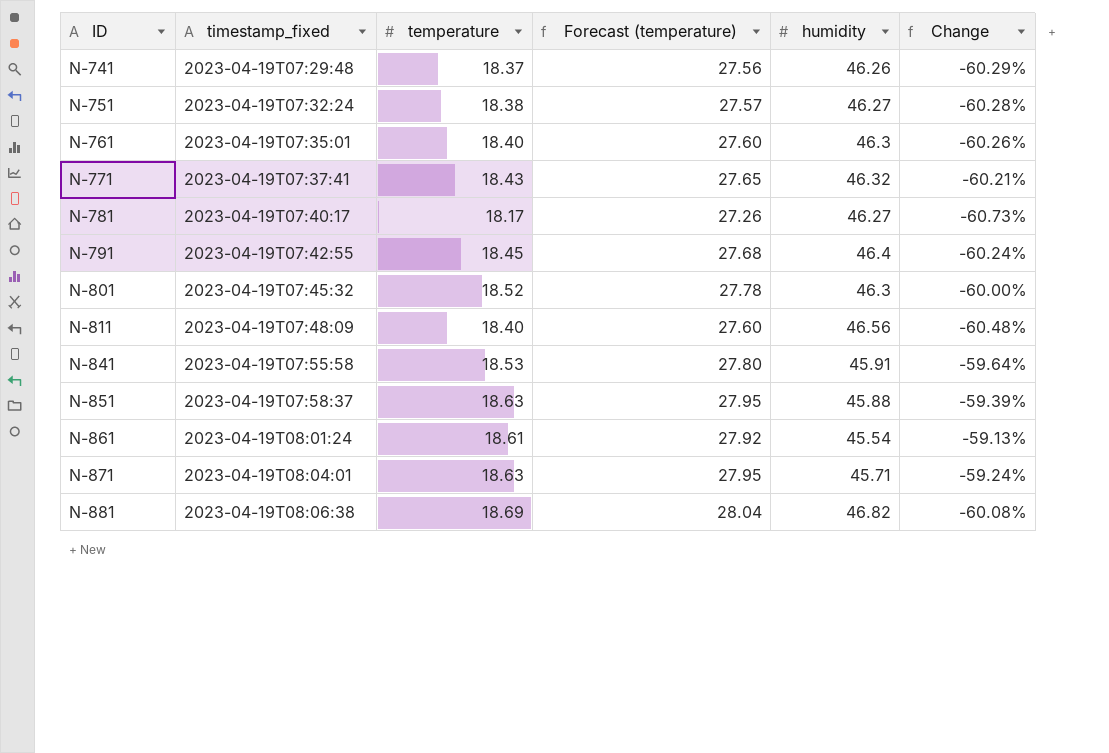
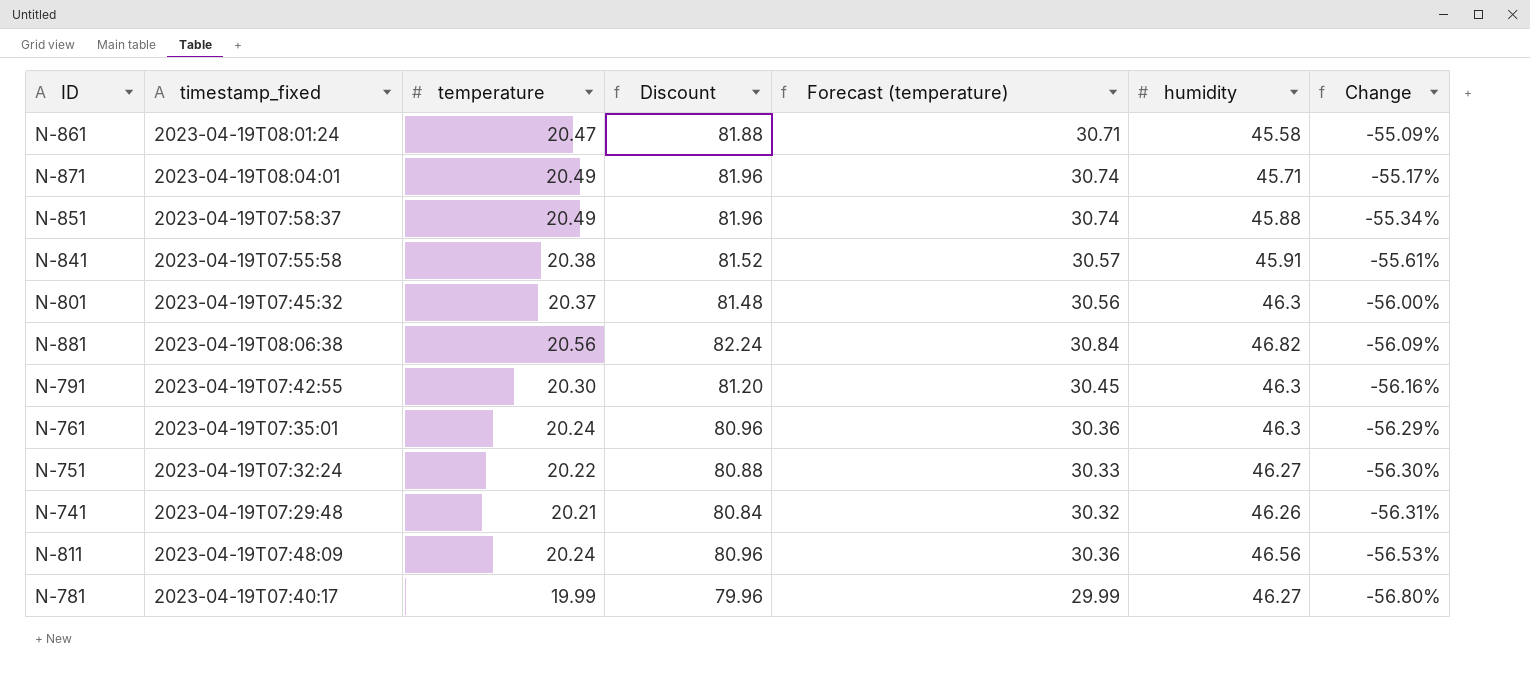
row order: ID ascending -> Change descending
column Discount | formula: none -> [temperature] * 4
row N-771: 2023-04-19T07:37:41 | 18.43 | 27.65 | 46.32 | -60.21% -> none
N-861 | temperature: 18.61 -> 20.47
N-861 | Forecast (temperature): 27.92 -> 30.71
N-861 | humidity: 45.54 -> 45.58
N-861 | Change: -59.13% -> -55.09%
N-871 | temperature: 18.63 -> 20.49
N-871 | Forecast (temperature): 27.95 -> 30.74
N-871 | Change: -59.24% -> -55.17%
N-851 | temperature: 18.63 -> 20.49
N-851 | Forecast (temperature): 27.95 -> 30.74
N-851 | Change: -59.39% -> -55.34%
N-841 | temperature: 18.53 -> 20.38
N-841 | Forecast (temperature): 27.80 -> 30.57
N-841 | Change: -59.64% -> -55.61%
N-801 | temperature: 18.52 -> 20.37
N-801 | Forecast (temperature): 27.78 -> 30.56
N-801 | Change: -60.00% -> -56.00%
N-881 | temperature: 18.69 -> 20.56
N-881 | Forecast (temperature): 28.04 -> 30.84
N-881 | Change: -60.08% -> -56.09%
N-791 | temperature: 18.45 -> 20.30
N-791 | Forecast (temperature): 27.68 -> 30.45
N-791 | humidity: 46.4 -> 46.3
N-791 | Change: -60.24% -> -56.16%
N-761 | temperature: 18.40 -> 20.24
N-761 | Forecast (temperature): 27.60 -> 30.36
N-761 | Change: -60.26% -> -56.29%
N-751 | temperature: 18.38 -> 20.22
N-751 | Forecast (temperature): 27.57 -> 30.33
N-751 | Change: -60.28% -> -56.30%
N-741 | temperature: 18.37 -> 20.21
N-741 | Forecast (temperature): 27.56 -> 30.32
N-741 | Change: -60.29% -> -56.31%
N-811 | temperature: 18.40 -> 20.24
N-811 | Forecast (temperature): 27.60 -> 30.36
N-811 | Change: -60.48% -> -56.53%
N-781 | temperature: 18.17 -> 19.99
N-781 | Forecast (temperature): 27.26 -> 29.99
N-781 | Change: -60.73% -> -56.80%

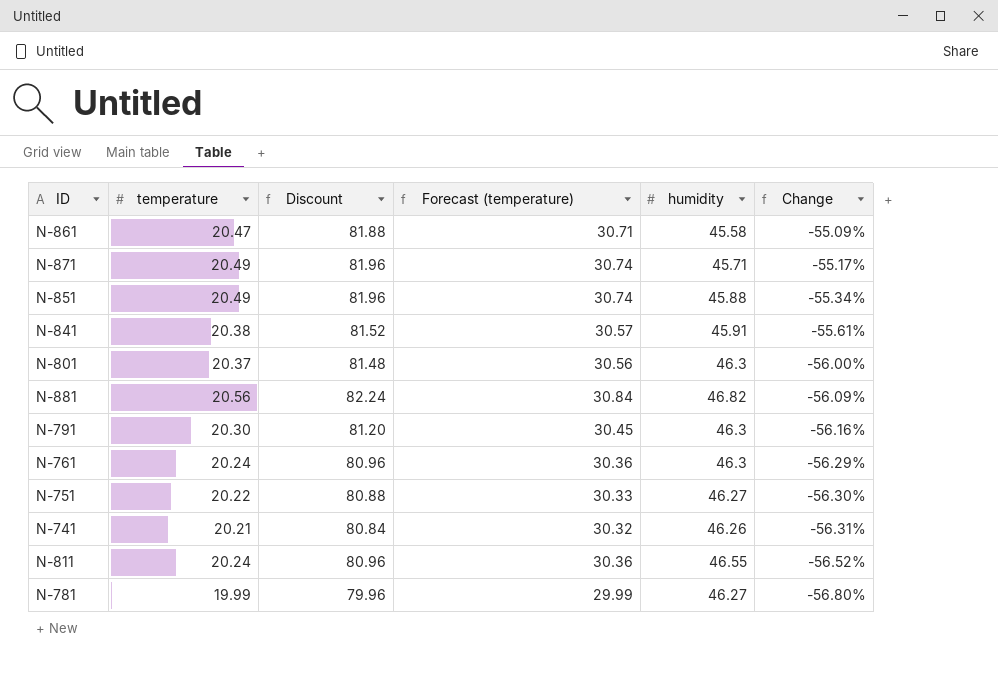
column timestamp_fixed | position: 2 -> none
N-811 | humidity: 46.56 -> 46.55
N-811 | Change: -56.53% -> -56.52%

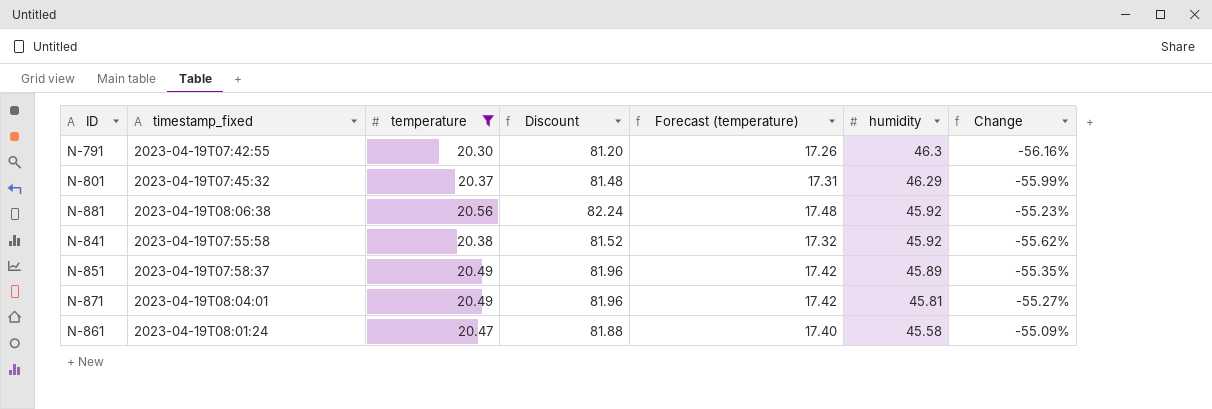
filter: none -> temperature >= 20.30
row order: Change descending -> humidity descending
column timestamp_fixed | position: none -> 2
column Forecast (temperature) | formula: [temperature] * 1.5 -> [temperature] * 0.85
N-801 | humidity: 46.3 -> 46.29
N-801 | Change: -56.00% -> -55.99%
N-881 | humidity: 46.82 -> 45.92
N-881 | Change: -56.09% -> -55.23%
N-841 | humidity: 45.91 -> 45.92
N-841 | Change: -55.61% -> -55.62%
N-851 | humidity: 45.88 -> 45.89
N-851 | Change: -55.34% -> -55.35%
N-871 | humidity: 45.71 -> 45.81
N-871 | Change: -55.17% -> -55.27%

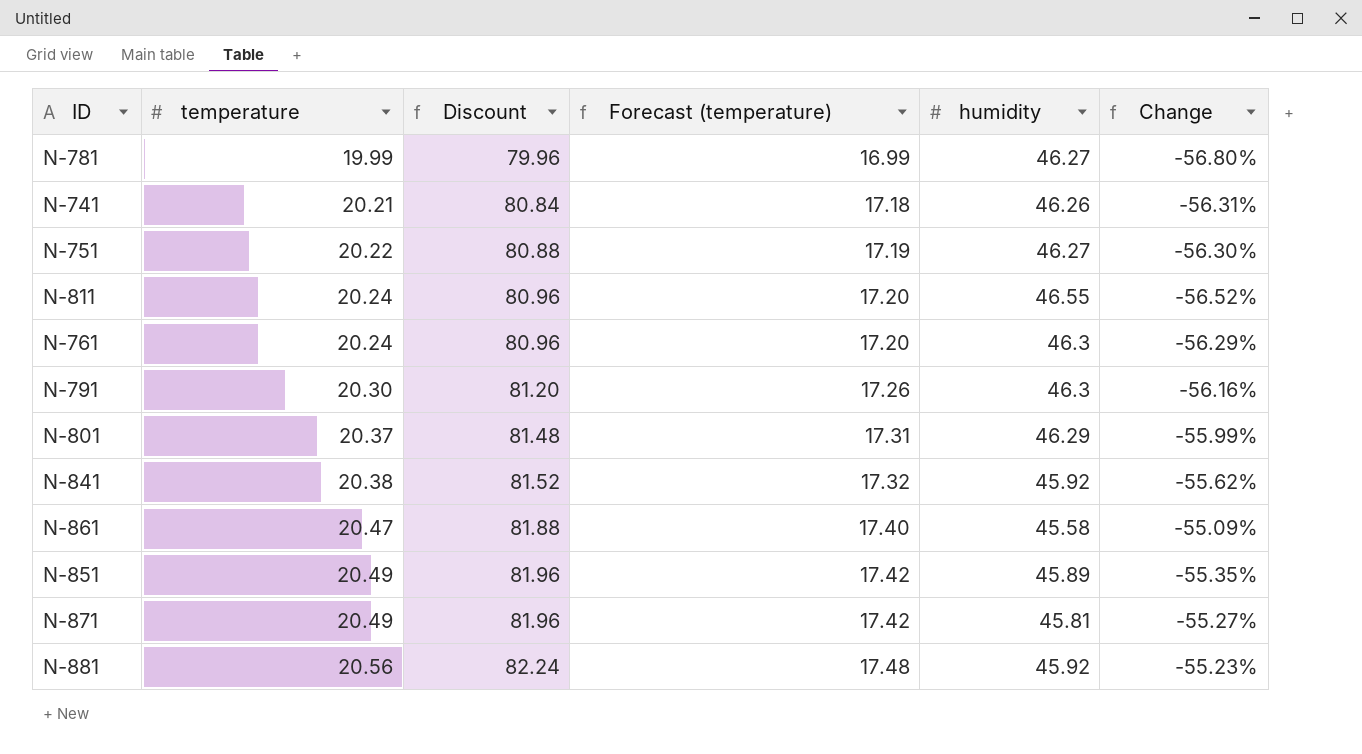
filter: temperature >= 20.30 -> none
row order: humidity descending -> temperature ascending
column timestamp_fixed | position: 2 -> none

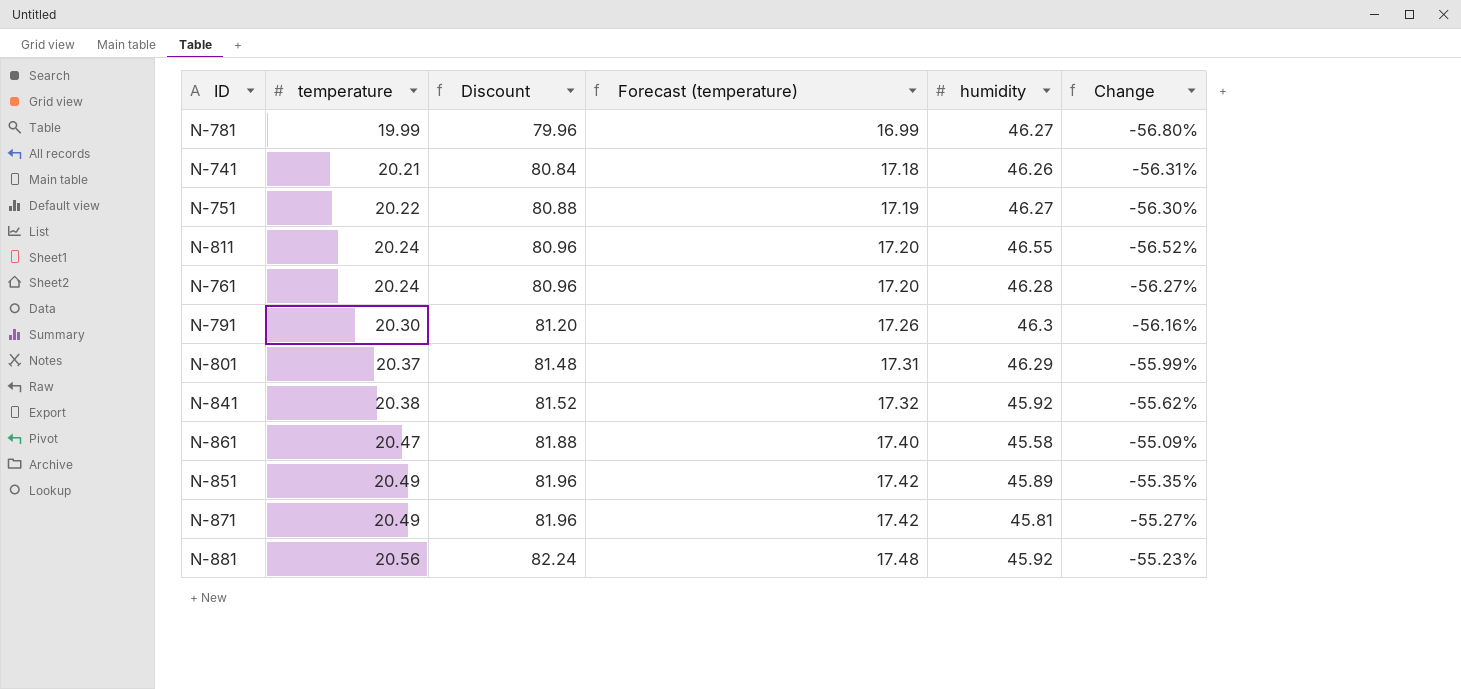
N-761 | humidity: 46.3 -> 46.28
N-761 | Change: -56.29% -> -56.27%

